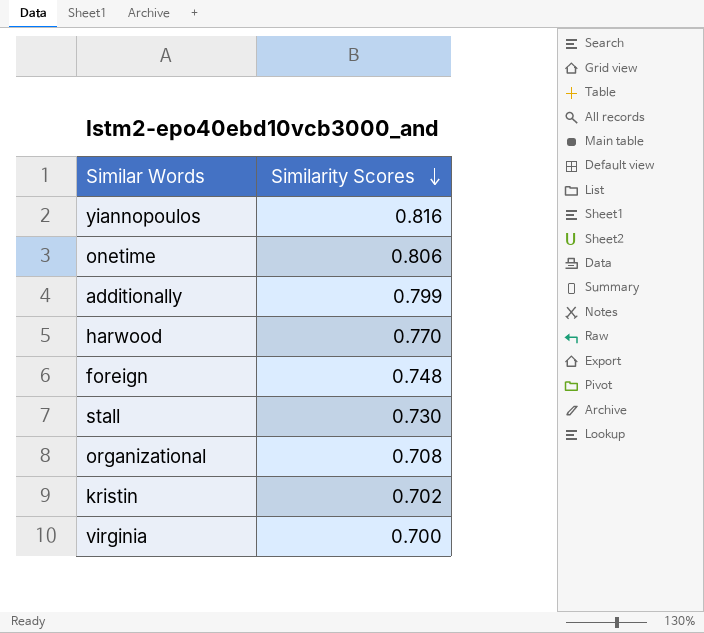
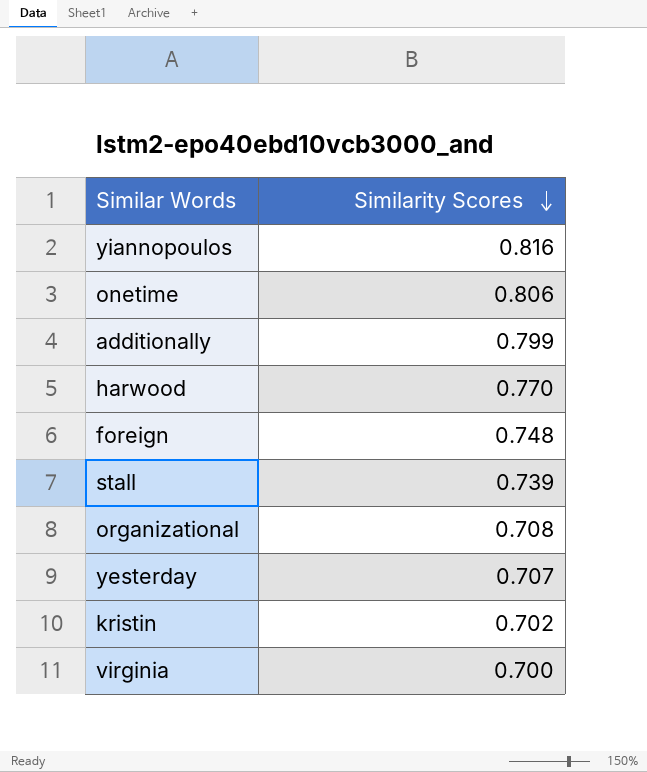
stall | Similarity Scores: 0.730 -> 0.739
row yesterday: none -> 0.707

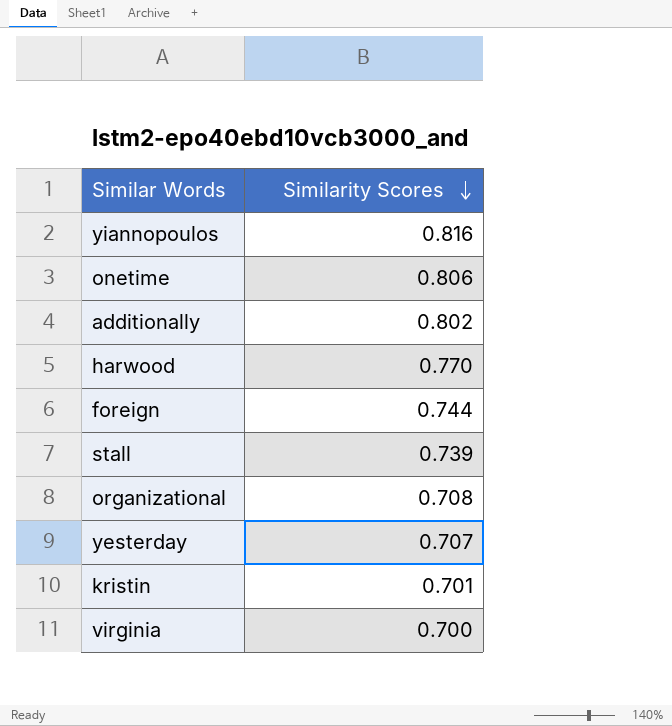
additionally | Similarity Scores: 0.799 -> 0.802
foreign | Similarity Scores: 0.748 -> 0.744
kristin | Similarity Scores: 0.702 -> 0.701

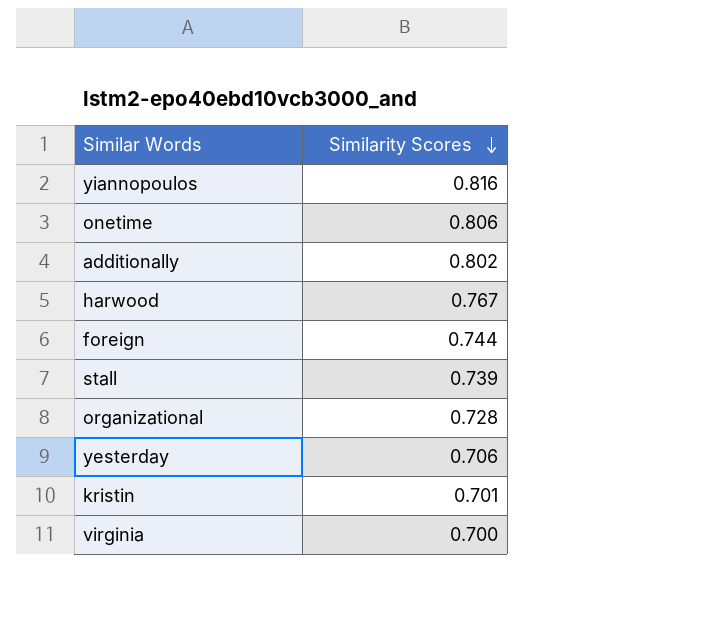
harwood | Similarity Scores: 0.770 -> 0.767
organizational | Similarity Scores: 0.708 -> 0.728
yesterday | Similarity Scores: 0.707 -> 0.706

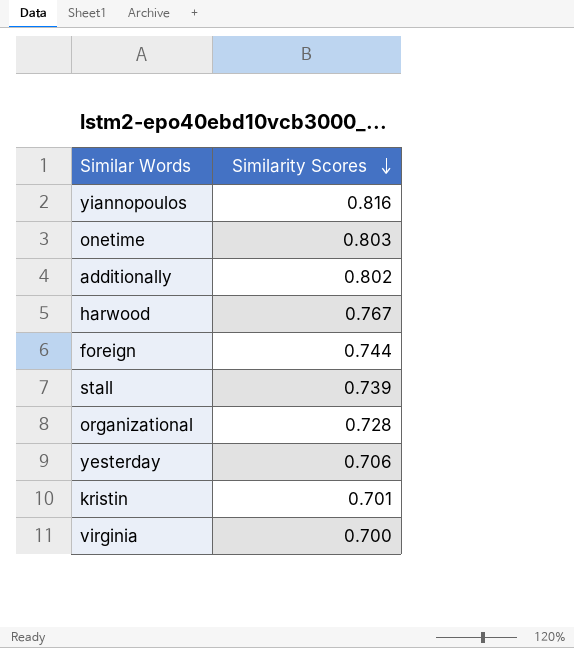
onetime | Similarity Scores: 0.806 -> 0.803

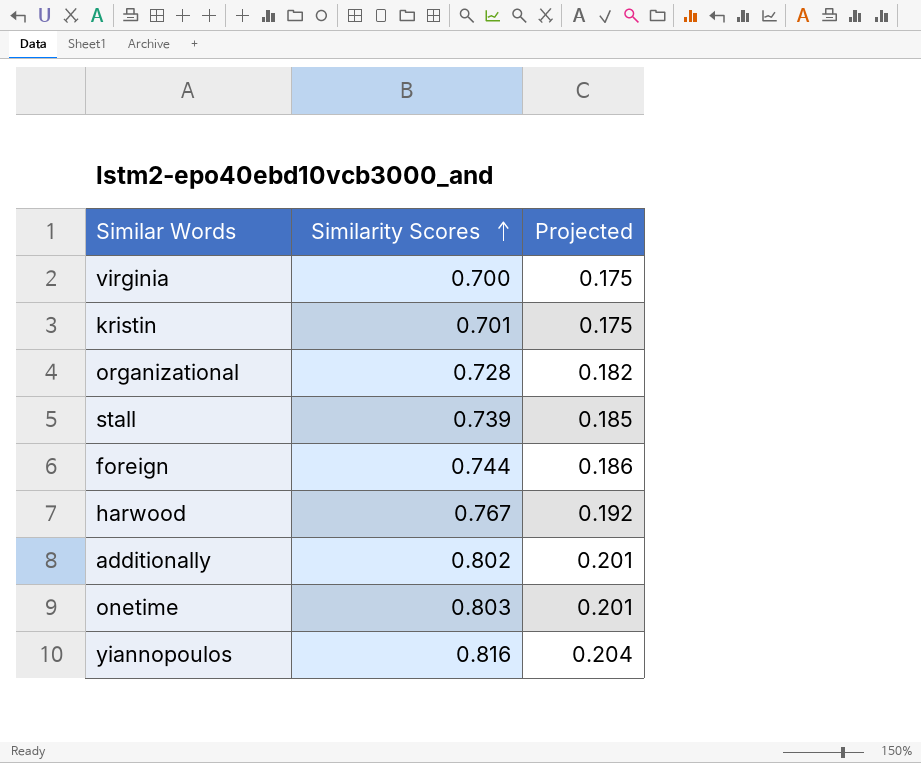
row order: Similarity Scores descending -> Similarity Scores ascending
column Projected | formula: none -> [Similarity Scores] * 0.25
row yesterday: 0.706 -> none

